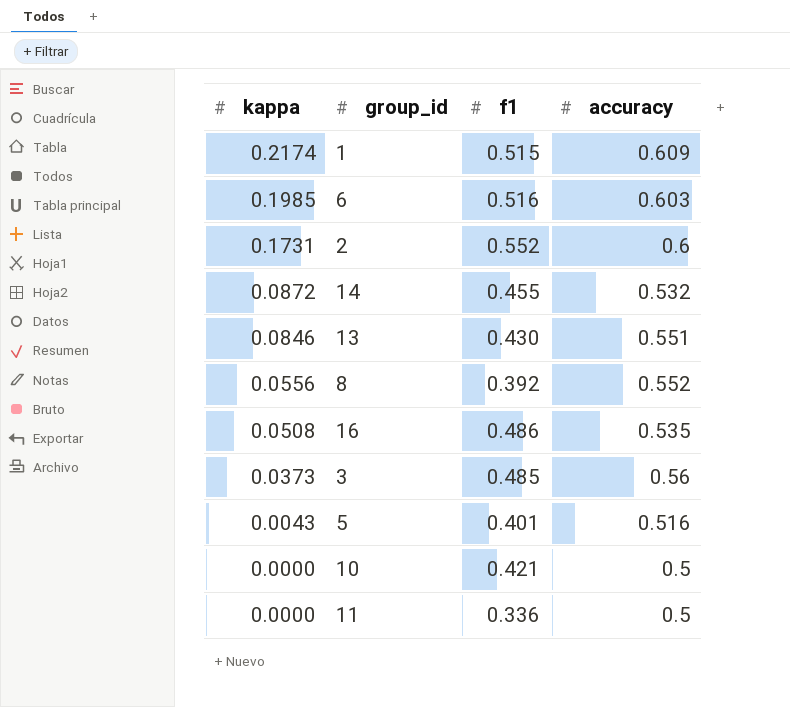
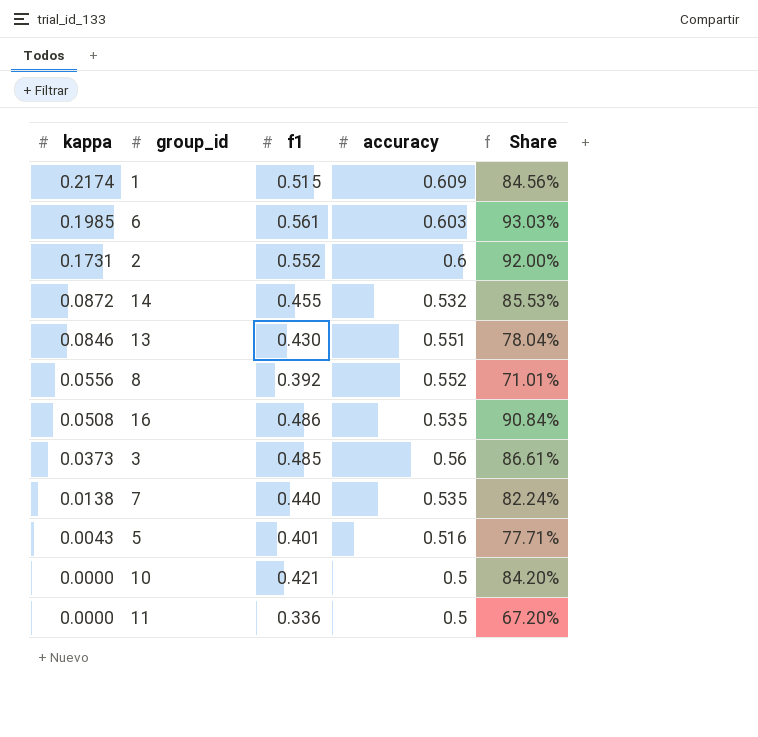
column Share | formula: none -> [f1] / [accuracy]
6 | f1: 0.516 -> 0.561
row 7: none -> 0.0138 | 0.440 | 0.535 | 82.24%

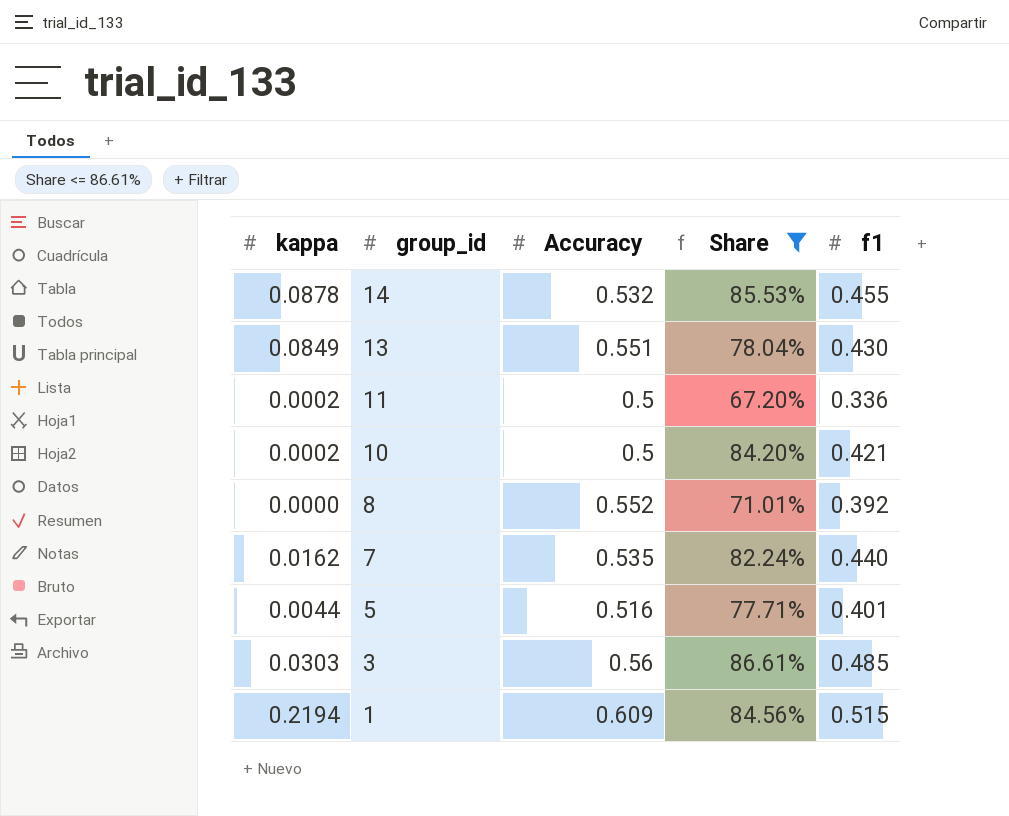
filter: none -> Share <= 86.61%
row order: kappa descending -> group_id descending
column name: accuracy -> Accuracy
column f1 | position: 3 -> 5
14 | kappa: 0.0872 -> 0.0878
13 | kappa: 0.0846 -> 0.0849
11 | kappa: 0.0000 -> 0.0002
10 | kappa: 0.0000 -> 0.0002
8 | kappa: 0.0556 -> 0.0000
7 | kappa: 0.0138 -> 0.0162
5 | kappa: 0.0043 -> 0.0044
3 | kappa: 0.0373 -> 0.0303
1 | kappa: 0.2174 -> 0.2194

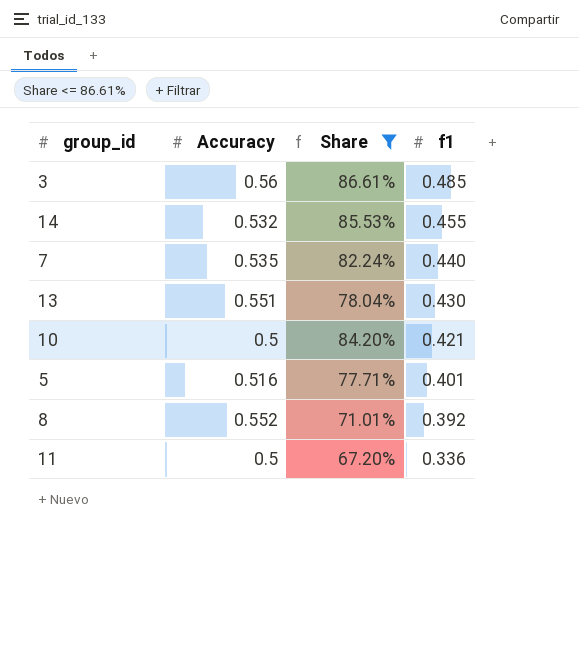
row order: group_id descending -> f1 descending
column kappa | position: 1 -> none
row 1: 0.2194 | 0.609 | 84.56% | 0.515 -> none

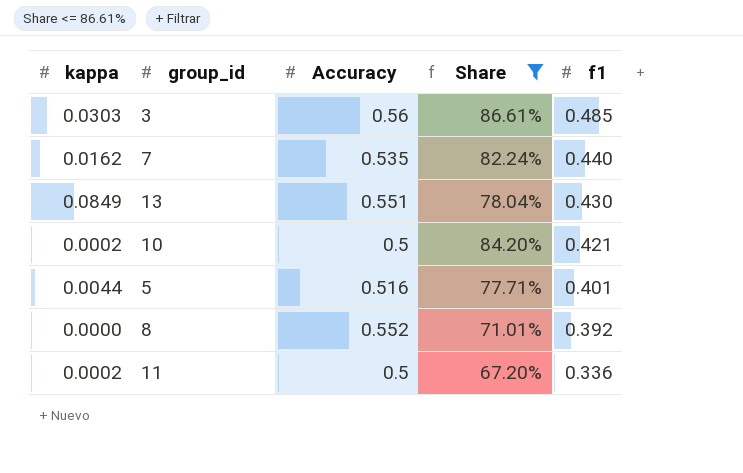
column kappa | position: none -> 1
row 14: 0.532 | 85.53% | 0.455 -> none

